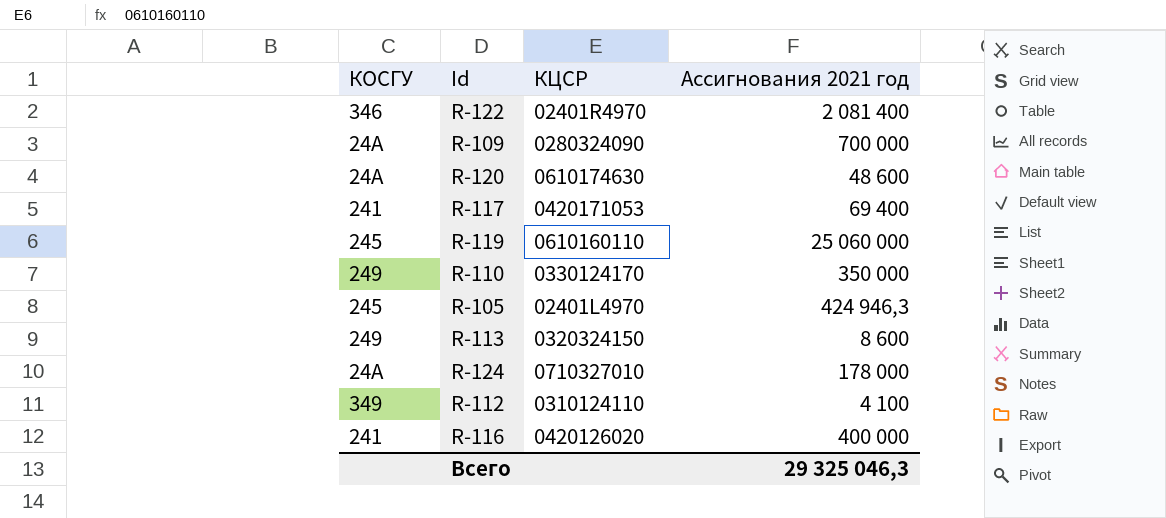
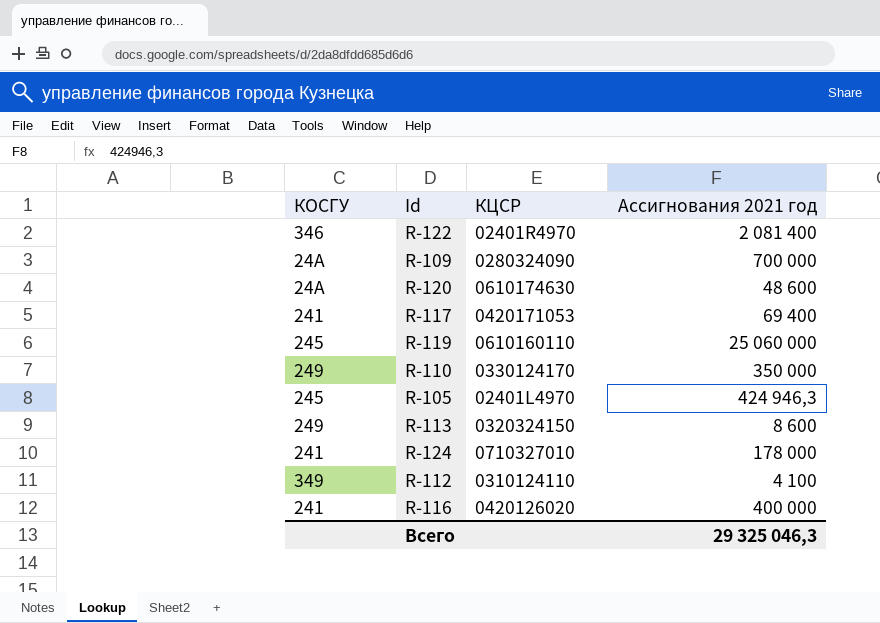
R-124 | КОСГУ: 24A -> 241

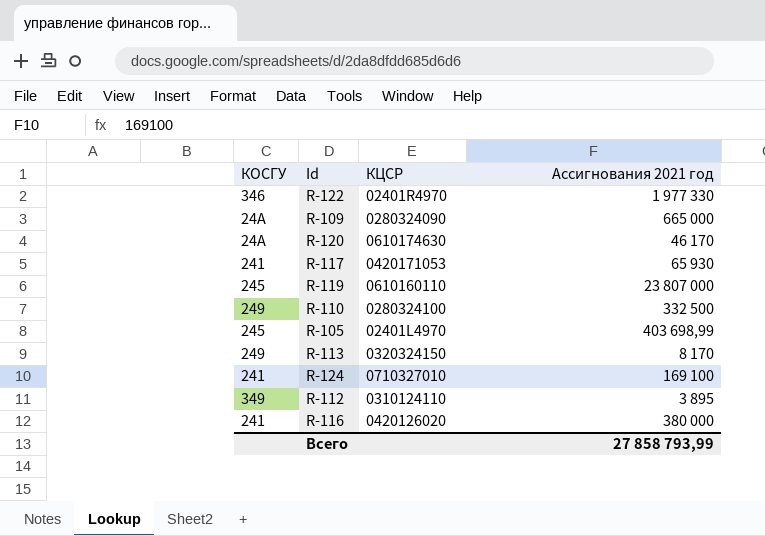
R-122 | Ассигнования 2021 год: 2 081 400 -> 1 977 330
R-109 | Ассигнования 2021 год: 700 000 -> 665 000
R-120 | Ассигнования 2021 год: 48 600 -> 46 170
R-117 | Ассигнования 2021 год: 69 400 -> 65 930
R-119 | Ассигнования 2021 год: 25 060 000 -> 23 807 000
R-110 | КЦСР: 0330124170 -> 0280324100
R-110 | Ассигнования 2021 год: 350 000 -> 332 500
R-105 | Ассигнования 2021 год: 424 946,3 -> 403 698,99
R-113 | Ассигнования 2021 год: 8 600 -> 8 170
R-124 | Ассигнования 2021 год: 178 000 -> 169 100
R-112 | Ассигнования 2021 год: 4 100 -> 3 895
R-116 | Ассигнования 2021 год: 400 000 -> 380 000
Всего | Ассигнования 2021 год: 29 325 046,3 -> 27 858 793,99

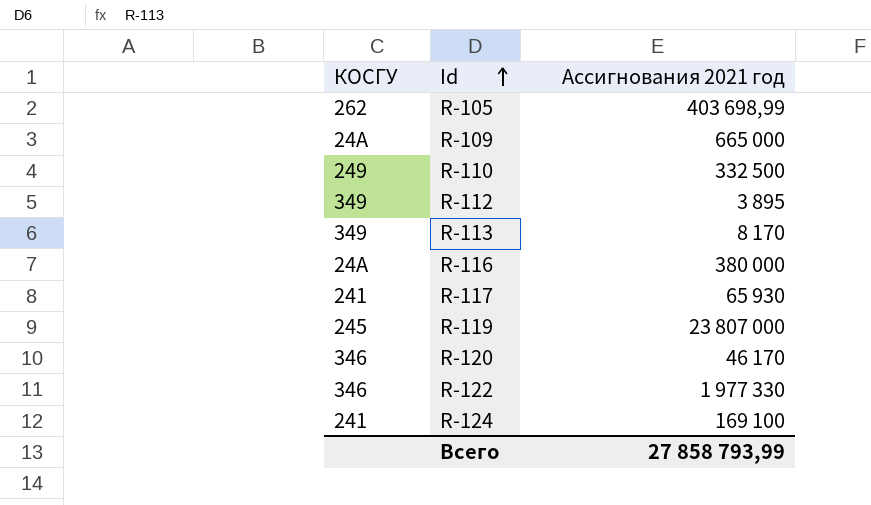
row order: none -> Id ascending
column КЦСР | position: 3 -> none
R-105 | КОСГУ: 245 -> 262
R-113 | КОСГУ: 249 -> 349
R-116 | КОСГУ: 241 -> 24A
R-120 | КОСГУ: 24A -> 346

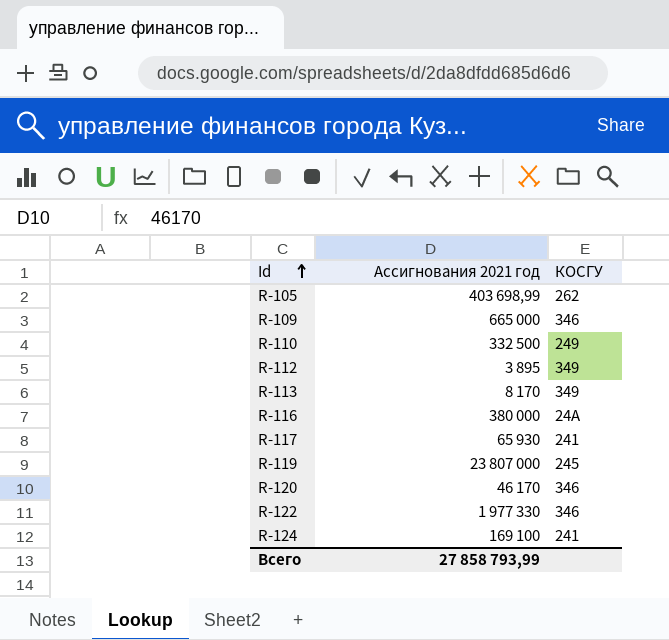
column КОСГУ | position: 1 -> 3
R-109 | КОСГУ: 24A -> 346

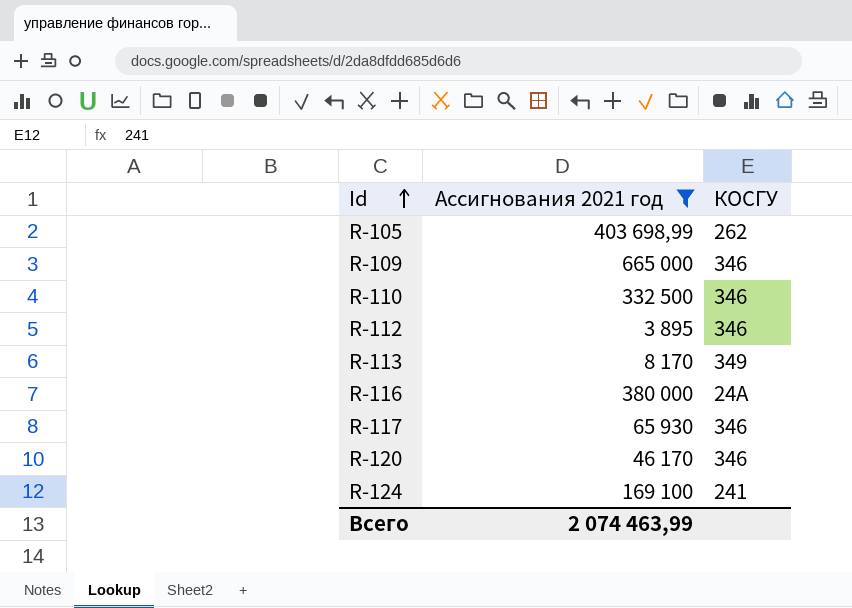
filter: none -> Ассигнования 2021 год <= 665 000
R-110 | КОСГУ: 249 -> 346
R-112 | КОСГУ: 349 -> 346
R-117 | КОСГУ: 241 -> 346
Всего | Ассигнования 2021 год: 27 858 793,99 -> 2 074 463,99

